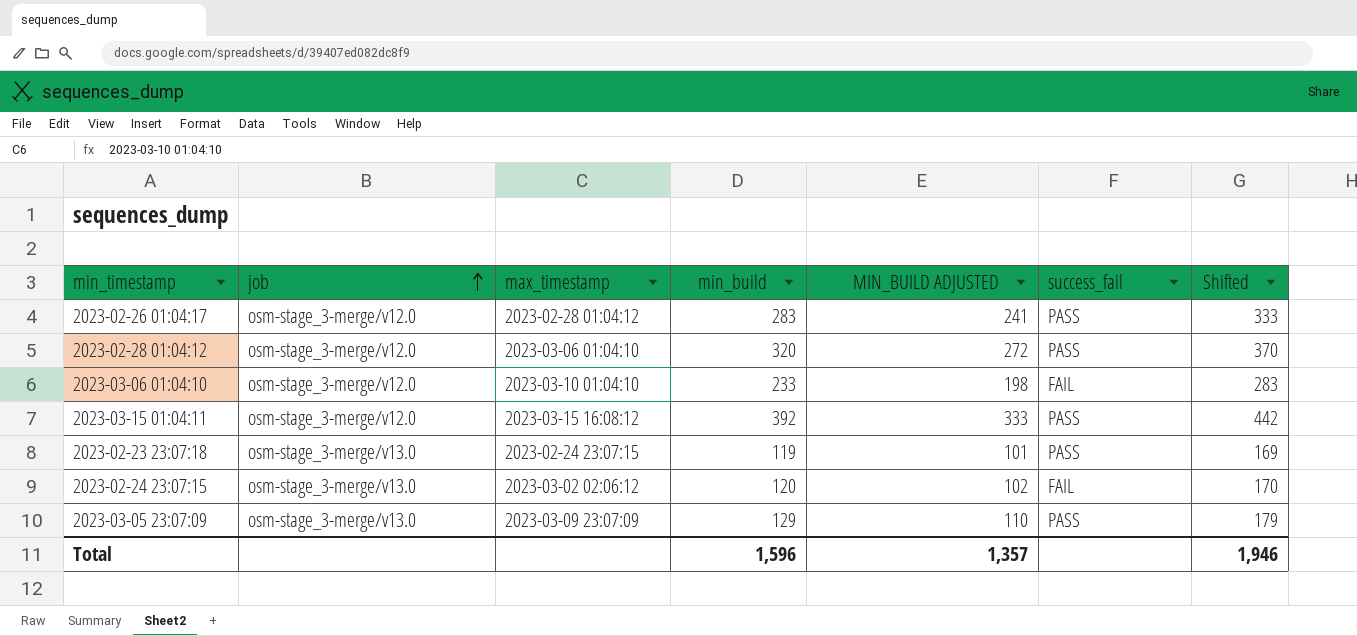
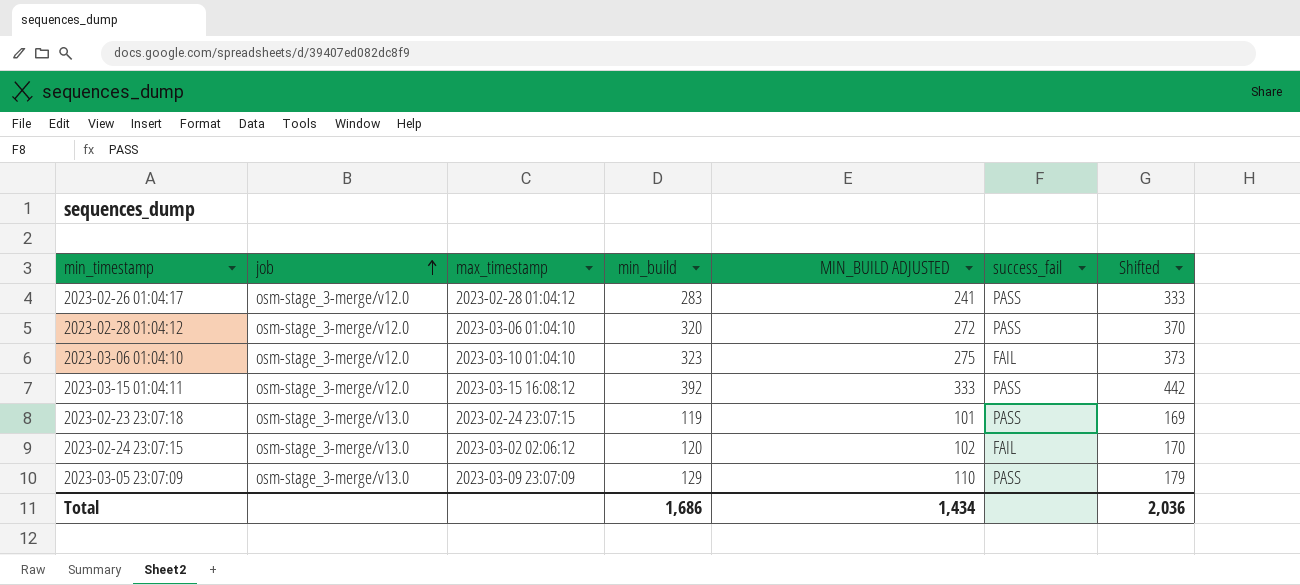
2023-03-06 01:04:10 | min_build: 233 -> 323
2023-03-06 01:04:10 | MIN_BUILD ADJUSTED: 198 -> 275
2023-03-06 01:04:10 | Shifted: 283 -> 373
Total | min_build: 1,596 -> 1,686
Total | MIN_BUILD ADJUSTED: 1,357 -> 1,434
Total | Shifted: 1,946 -> 2,036

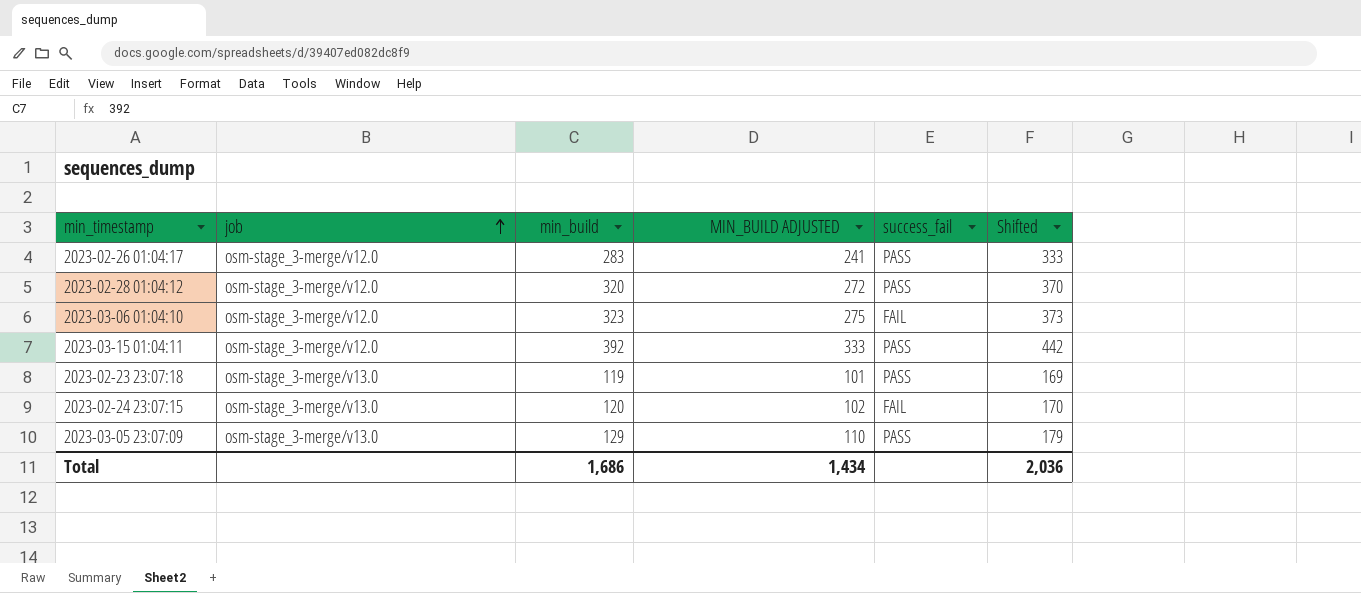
column max_timestamp | position: 3 -> none

